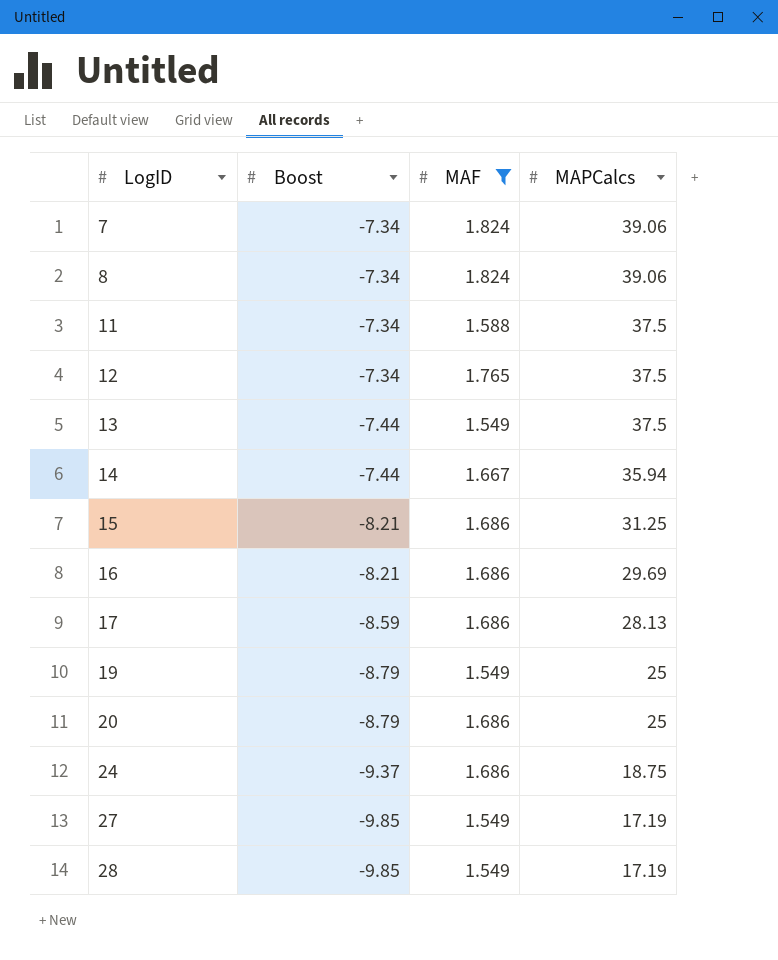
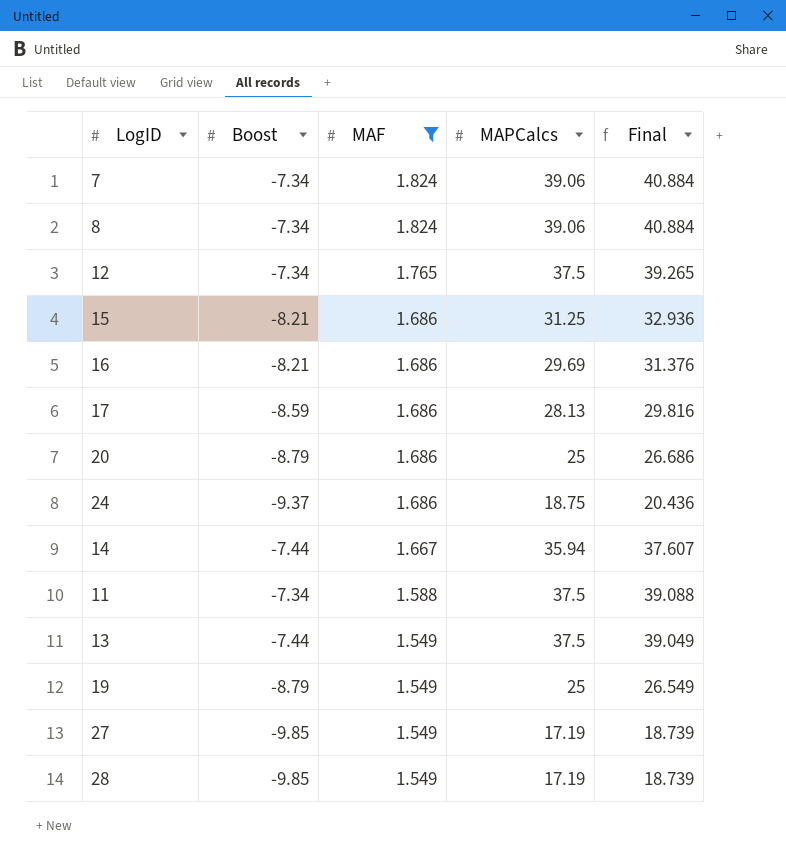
row order: LogID ascending -> MAF descending
column Final | formula: none -> [MAF] + [MAPCalcs]

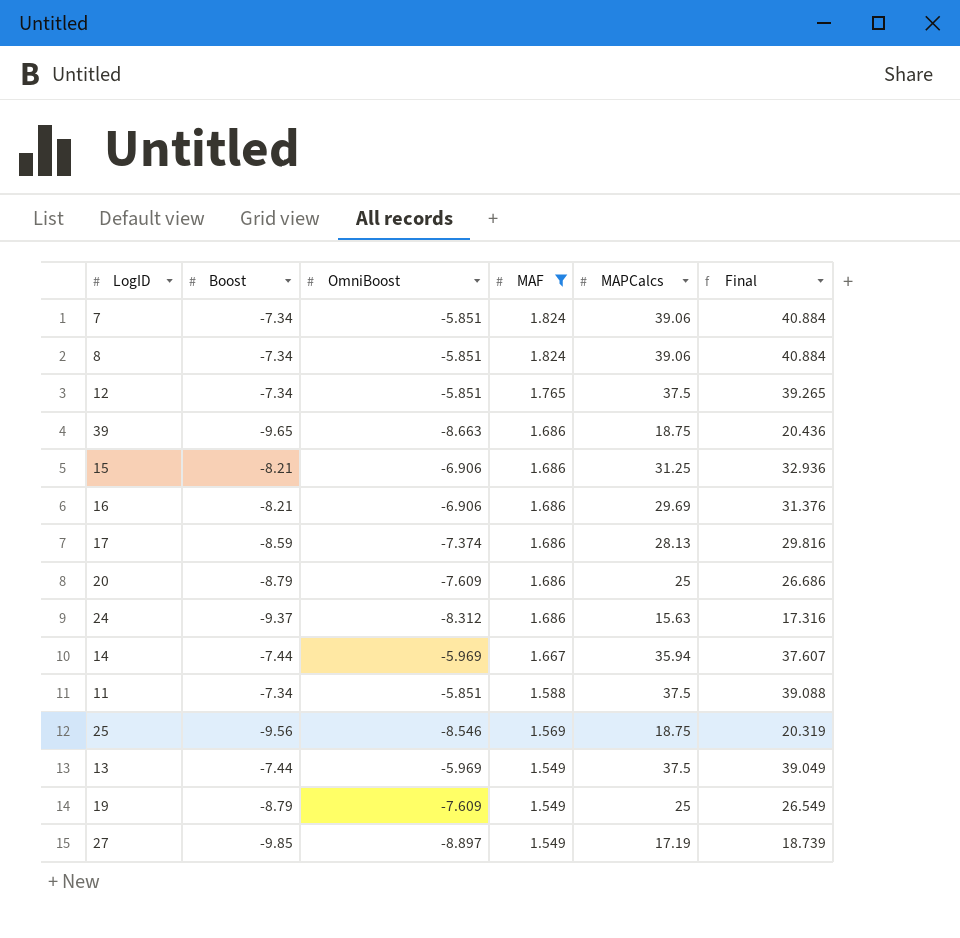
column OmniBoost | position: none -> 3
row 28: -9.85 | 1.549 | 17.19 | 18.739 -> none
row 39: none -> -9.65 | -8.663 | 1.686 | 18.75 | 20.436
24 | MAPCalcs: 18.75 -> 15.63
24 | Final: 20.436 -> 17.316
row 25: none -> -9.56 | -8.546 | 1.569 | 18.75 | 20.319

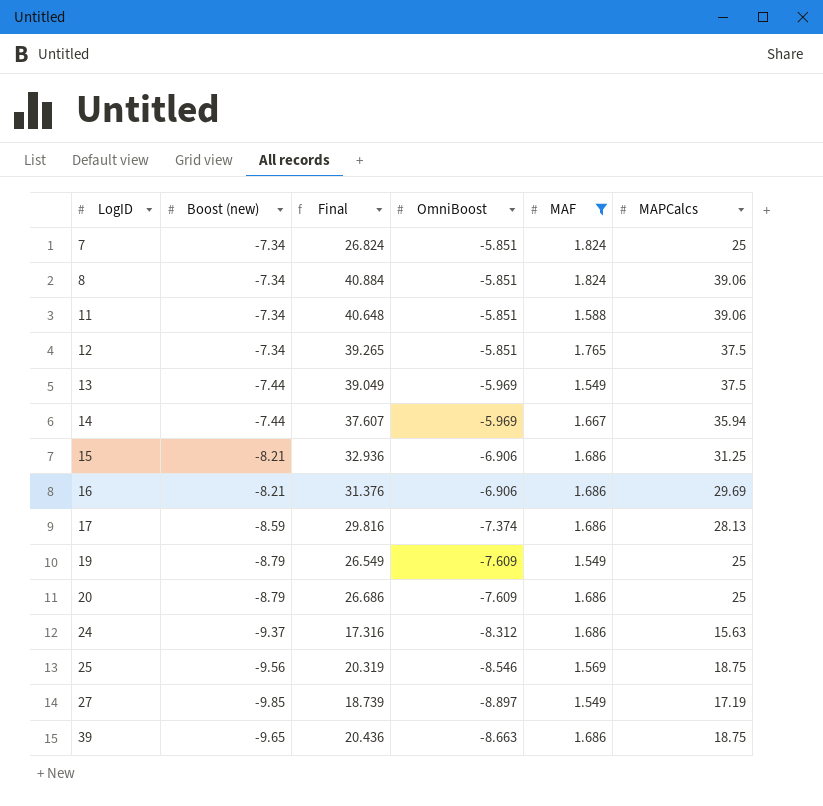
row order: MAF descending -> LogID ascending
column name: Boost -> Boost (new)
column Final | position: 6 -> 3
7 | Final: 40.884 -> 26.824
7 | MAPCalcs: 39.06 -> 25
11 | Final: 39.088 -> 40.648
11 | MAPCalcs: 37.5 -> 39.06

